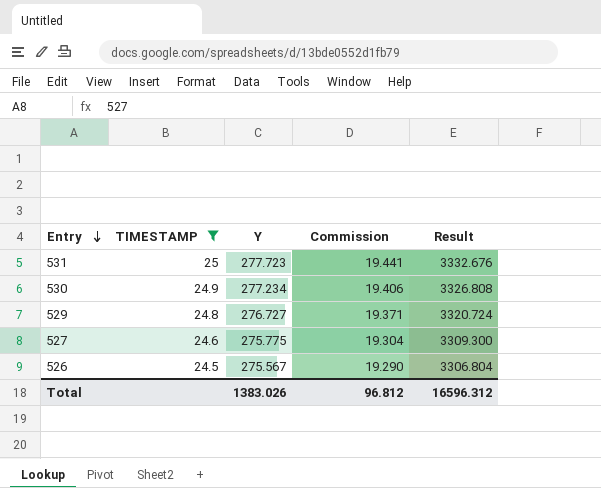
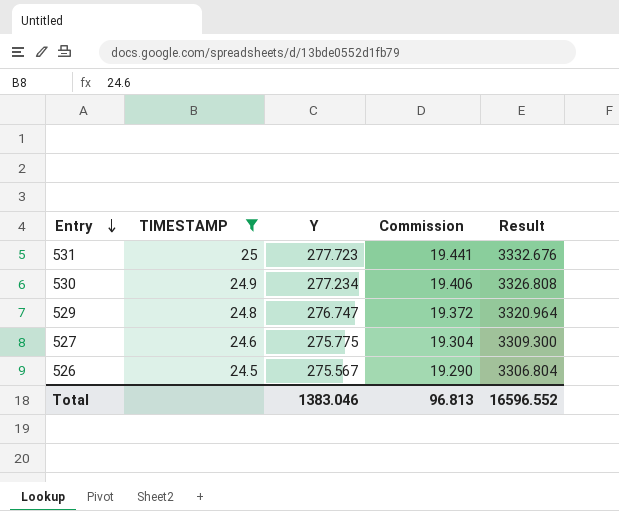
529 | Y: 276.727 -> 276.747
529 | Commission: 19.371 -> 19.372
529 | Result: 3320.724 -> 3320.964
Total | Y: 1383.026 -> 1383.046
Total | Commission: 96.812 -> 96.813
Total | Result: 16596.312 -> 16596.552

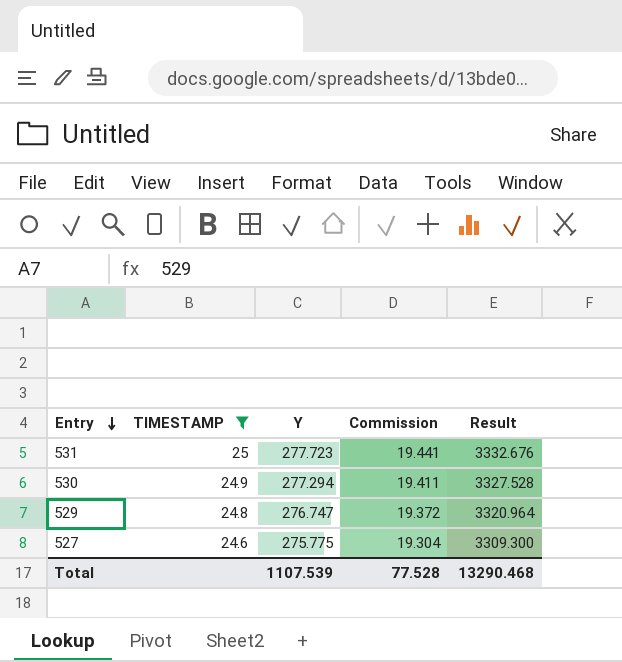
row 526: 24.5 | 275.567 | 19.290 | 3306.804 -> none
530 | Y: 277.234 -> 277.294
530 | Commission: 19.406 -> 19.411
530 | Result: 3326.808 -> 3327.528
Total | Y: 1383.046 -> 1107.539
Total | Commission: 96.813 -> 77.528
Total | Result: 16596.552 -> 13290.468

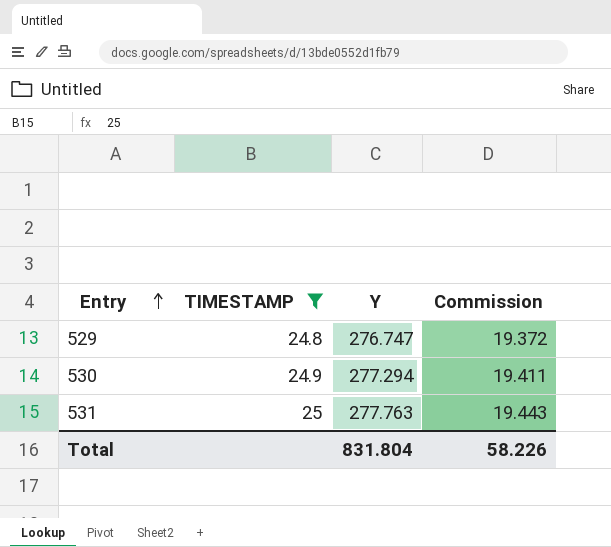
row order: Entry descending -> Entry ascending
column Result | formula: [Y] * 12 -> none
row 527: 24.6 | 275.775 | 19.304 | 3309.300 -> none
531 | Y: 277.723 -> 277.763
531 | Commission: 19.441 -> 19.443
Total | Y: 1107.539 -> 831.804
Total | Commission: 77.528 -> 58.226

